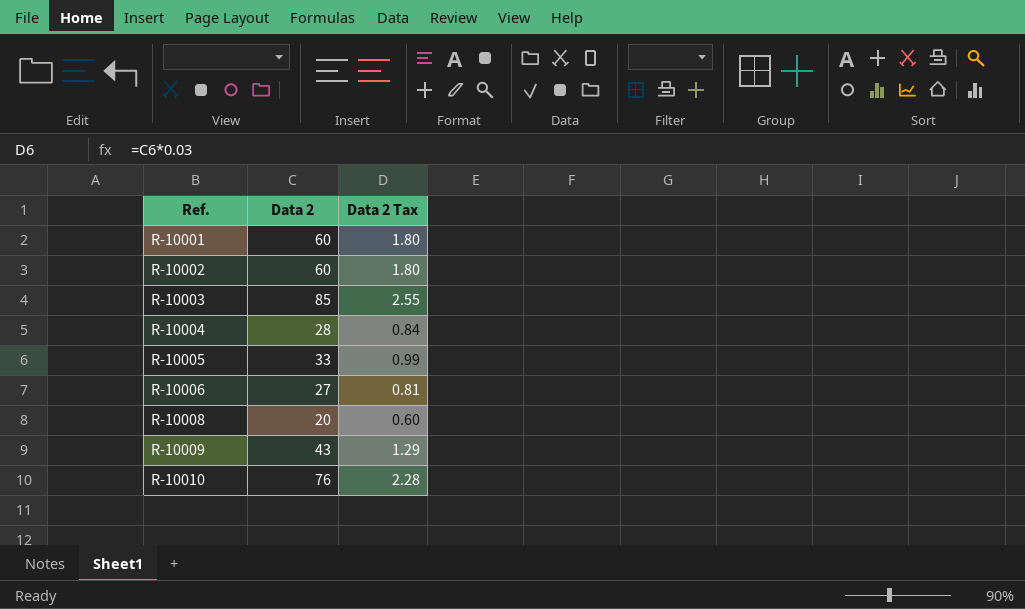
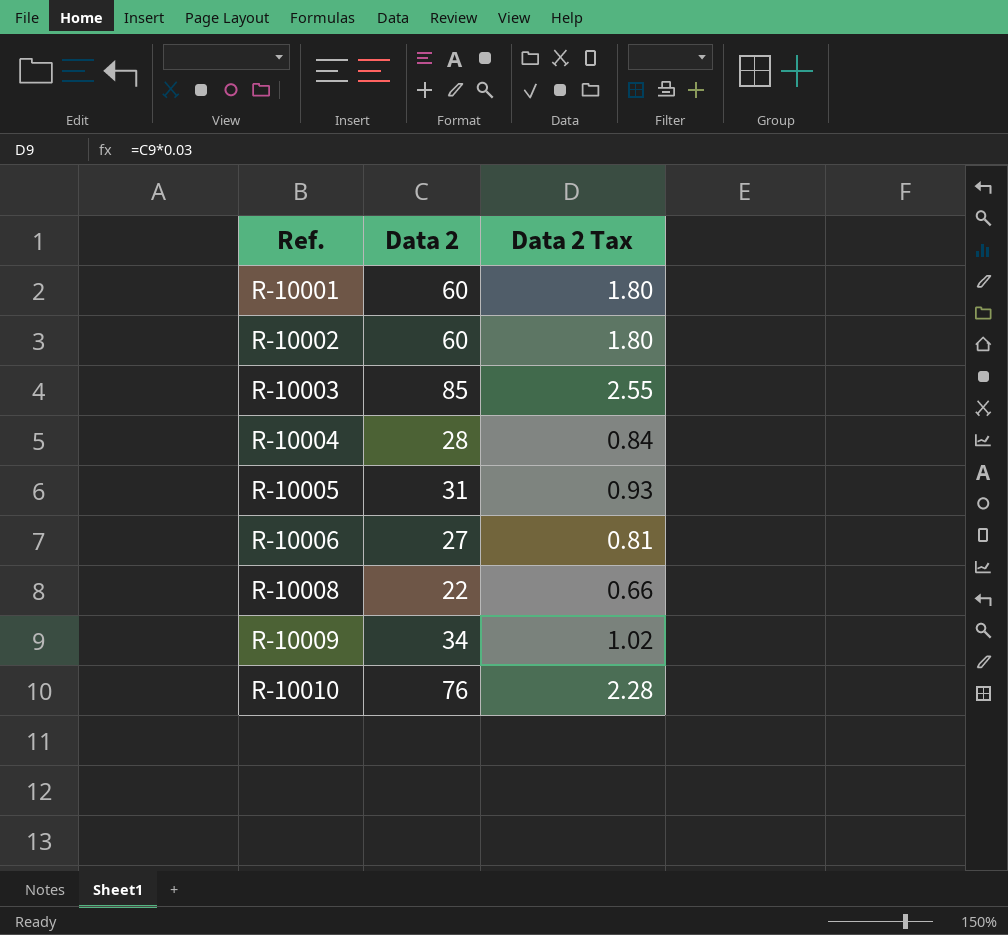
R-10005 | Data 2: 33 -> 31
R-10005 | Data 2 Tax: 0.99 -> 0.93
R-10008 | Data 2: 20 -> 22
R-10008 | Data 2 Tax: 0.60 -> 0.66
R-10009 | Data 2: 43 -> 34
R-10009 | Data 2 Tax: 1.29 -> 1.02

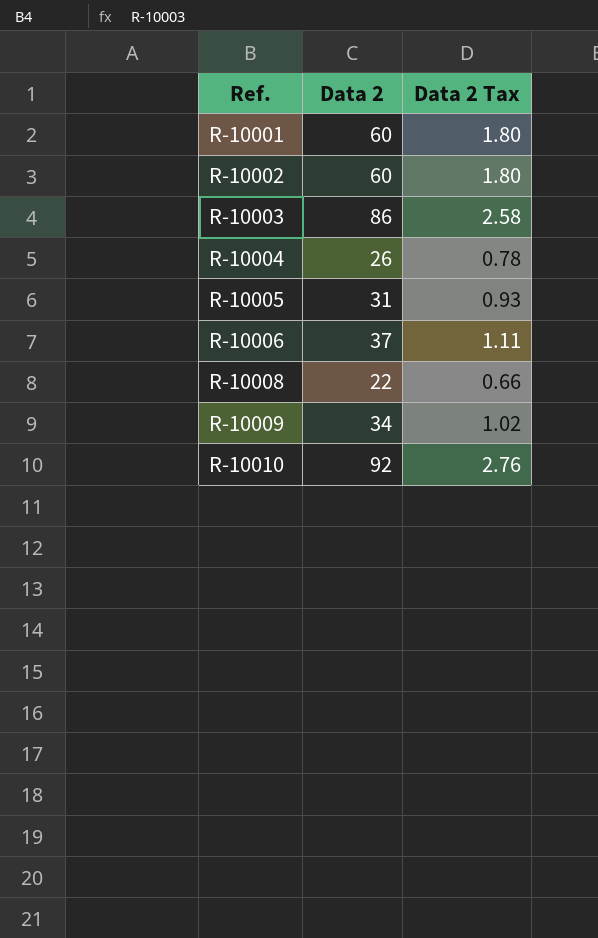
R-10003 | Data 2: 85 -> 86
R-10003 | Data 2 Tax: 2.55 -> 2.58
R-10004 | Data 2: 28 -> 26
R-10004 | Data 2 Tax: 0.84 -> 0.78
R-10006 | Data 2: 27 -> 37
R-10006 | Data 2 Tax: 0.81 -> 1.11
R-10010 | Data 2: 76 -> 92
R-10010 | Data 2 Tax: 2.28 -> 2.76

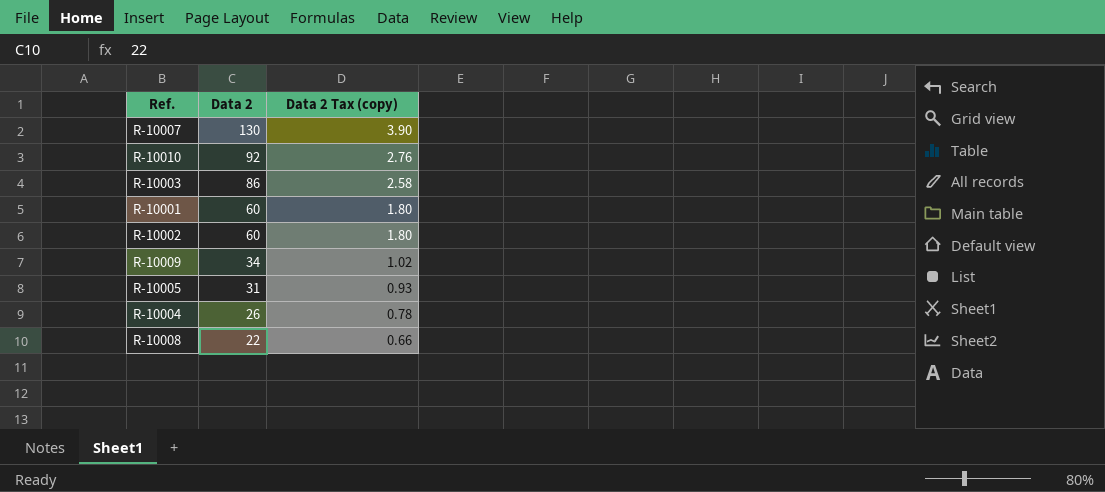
row order: Ref. ascending -> Data 2 descending
column name: Data 2 Tax -> Data 2 Tax (copy)
row R-10006: 37 | 1.11 -> none
row R-10007: none -> 130 | 3.90

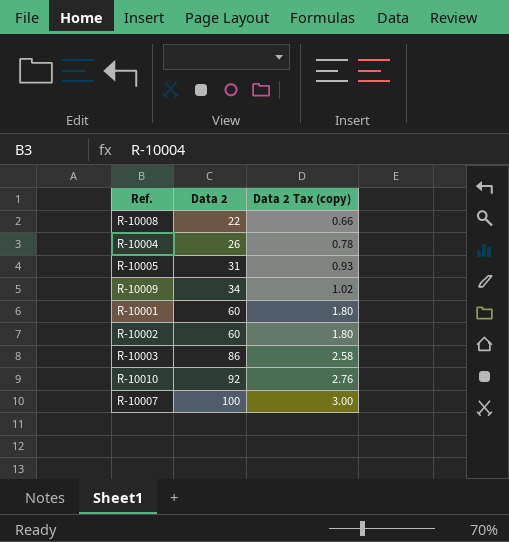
row order: Data 2 descending -> Data 2 ascending
R-10007 | Data 2: 130 -> 100
R-10007 | Data 2 Tax (copy): 3.90 -> 3.00

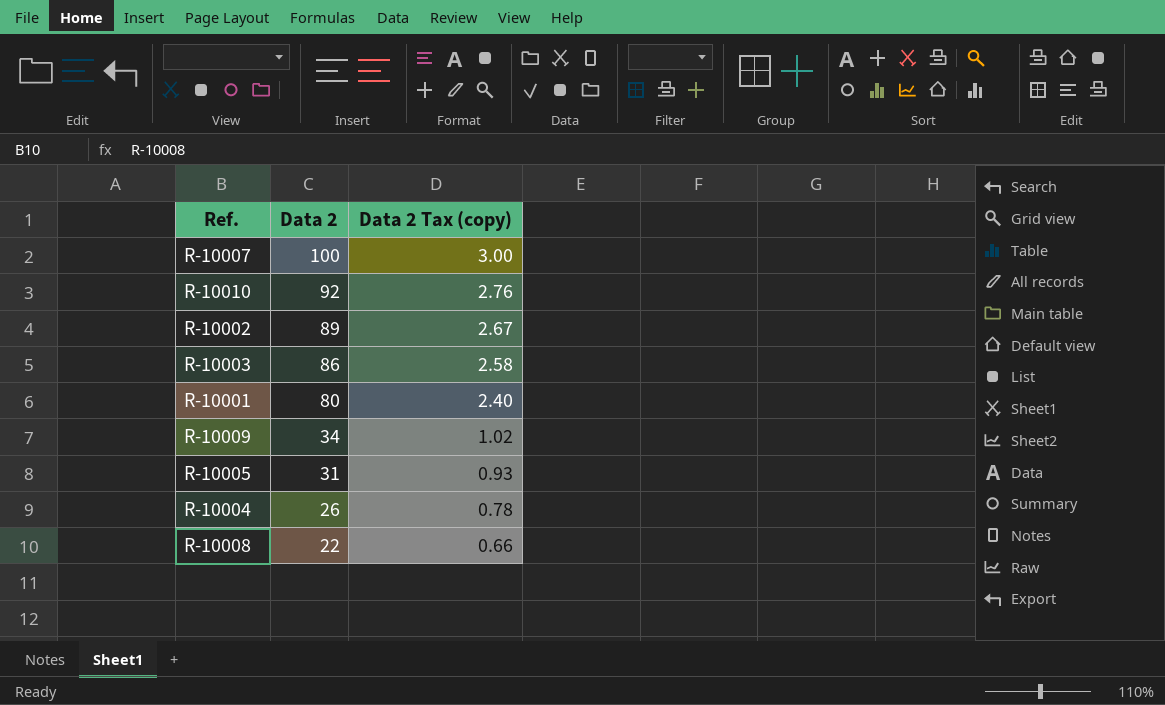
row order: Data 2 ascending -> Data 2 descending
R-10002 | Data 2: 60 -> 89
R-10002 | Data 2 Tax (copy): 1.80 -> 2.67
R-10001 | Data 2: 60 -> 80
R-10001 | Data 2 Tax (copy): 1.80 -> 2.40

